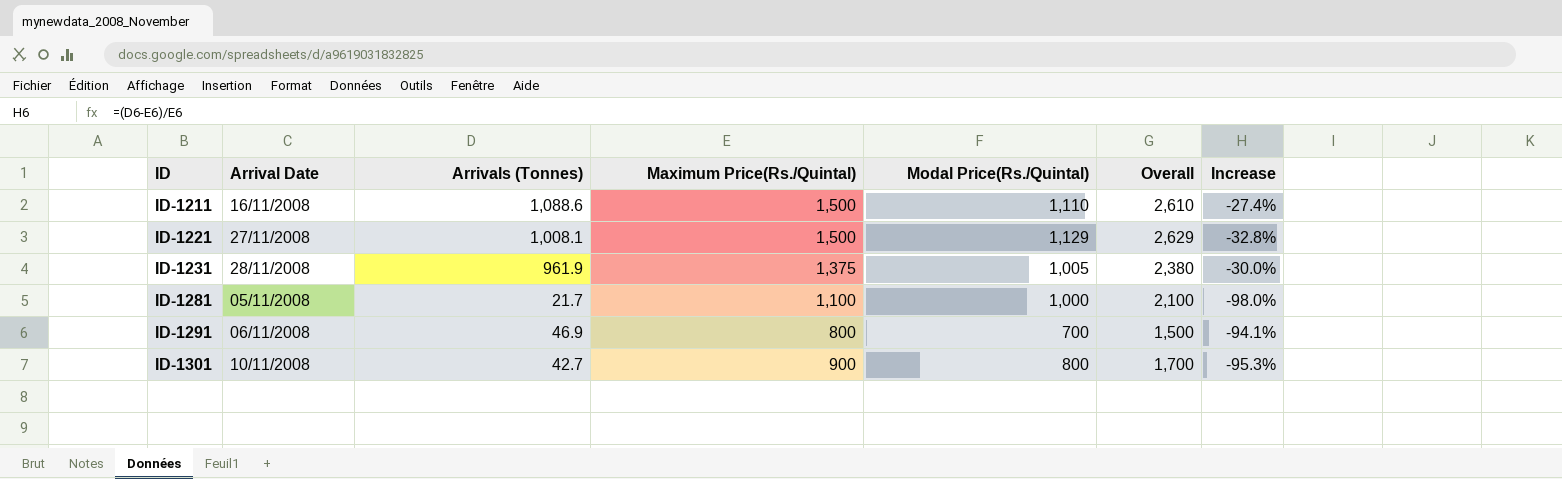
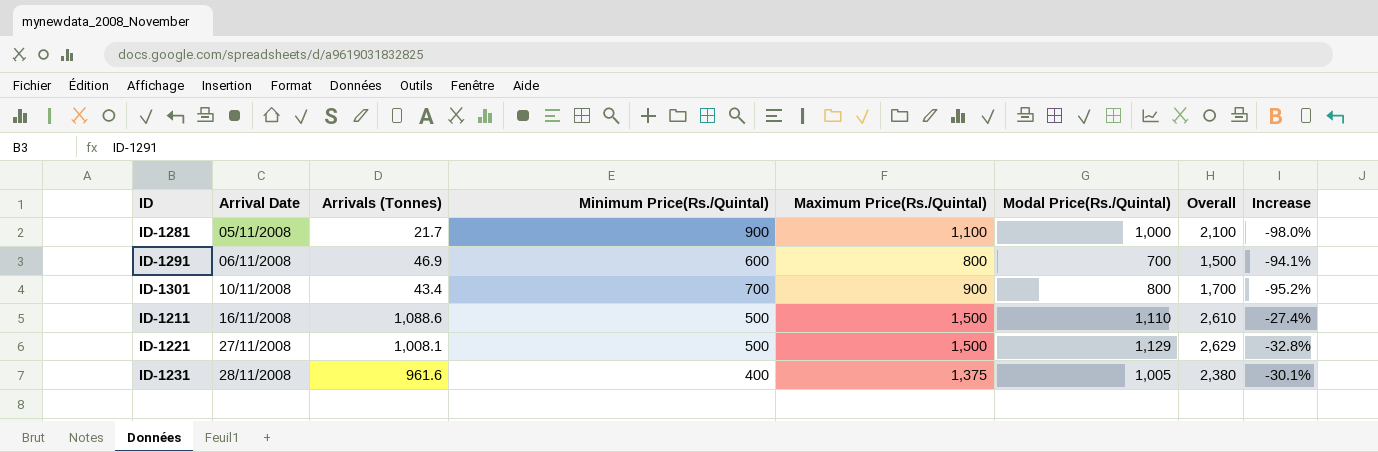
row order: ID ascending -> Arrival Date ascending
column Minimum Price(Rs./Quintal) | position: none -> 4
ID-1301 | Arrivals (Tonnes): 42.7 -> 43.4
ID-1301 | Increase: -95.3% -> -95.2%
ID-1231 | Arrivals (Tonnes): 961.9 -> 961.6
ID-1231 | Increase: -30.0% -> -30.1%

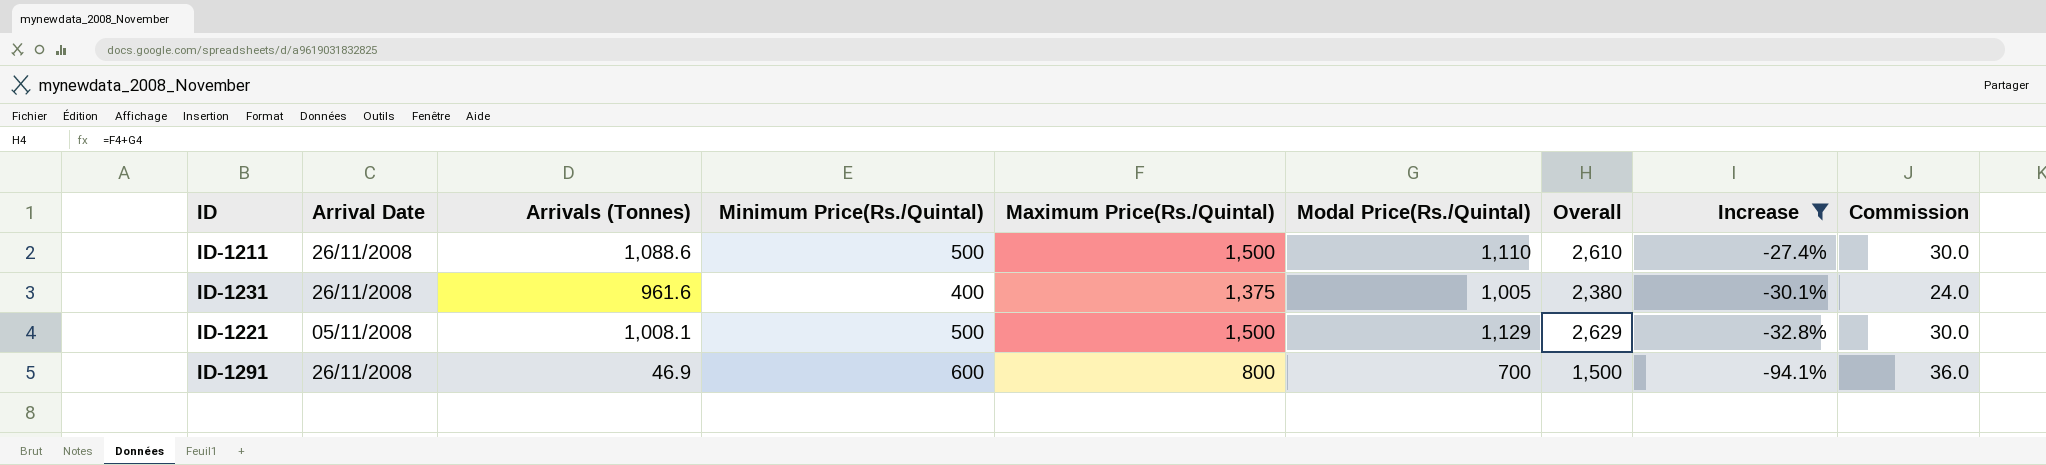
filter: none -> Increase >= -94.1%
row order: Arrival Date ascending -> Increase descending
column Commission | formula: none -> [Minimum Price(Rs./Quintal)] * 0.06
ID-1211 | Arrival Date: 16/11/2008 -> 26/11/2008
ID-1231 | Arrival Date: 28/11/2008 -> 26/11/2008
ID-1221 | Arrival Date: 27/11/2008 -> 05/11/2008
ID-1291 | Arrival Date: 06/11/2008 -> 26/11/2008

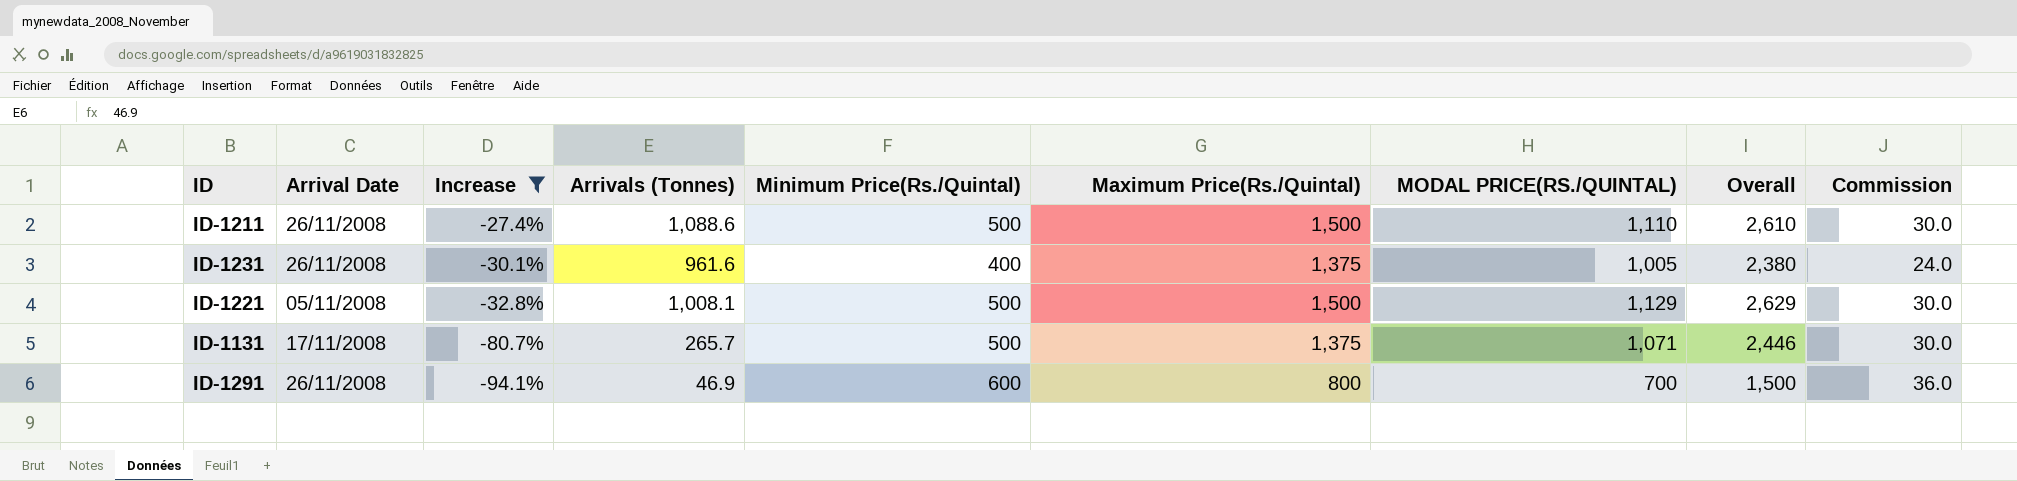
column Increase | position: 8 -> 3
column name: Modal Price(Rs./Quintal) -> MODAL PRICE(RS./QUINTAL)
row ID-1131: none -> 17/11/2008 | -80.7% | 265.7 | 500 | 1,375 | 1,071 | 2,446 | 30.0

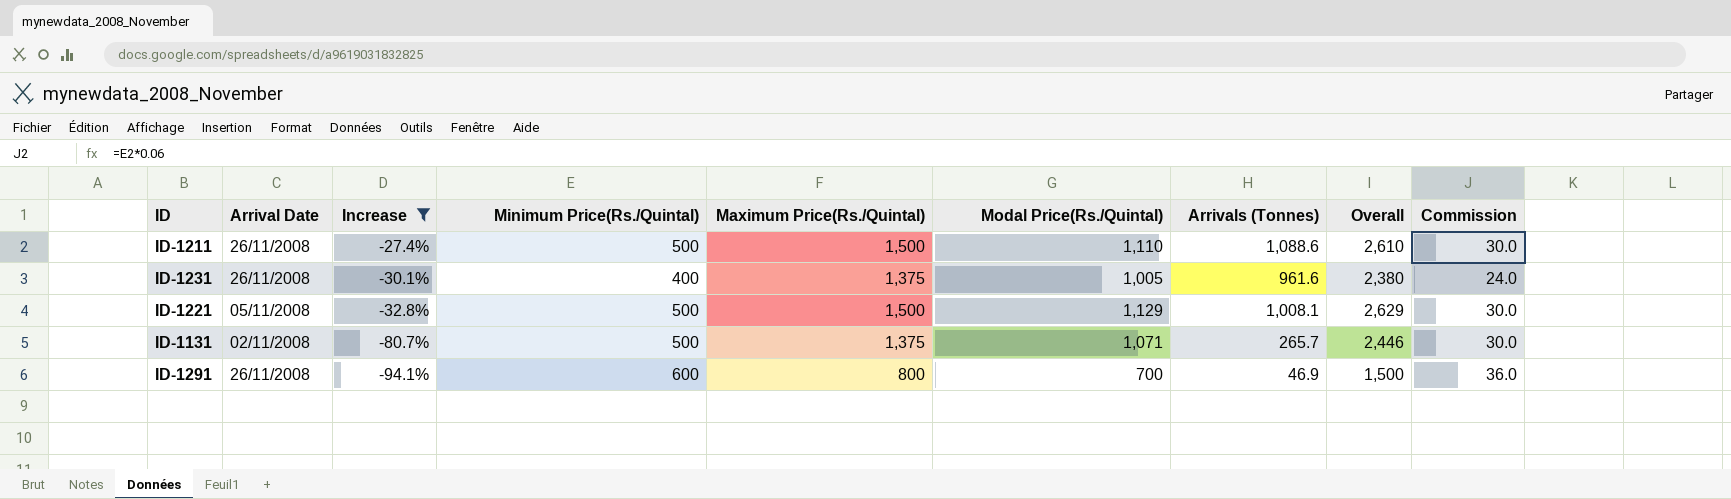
column name: MODAL PRICE(RS./QUINTAL) -> Modal Price(Rs./Quintal)
column Arrivals (Tonnes) | position: 4 -> 7
ID-1131 | Arrival Date: 17/11/2008 -> 02/11/2008

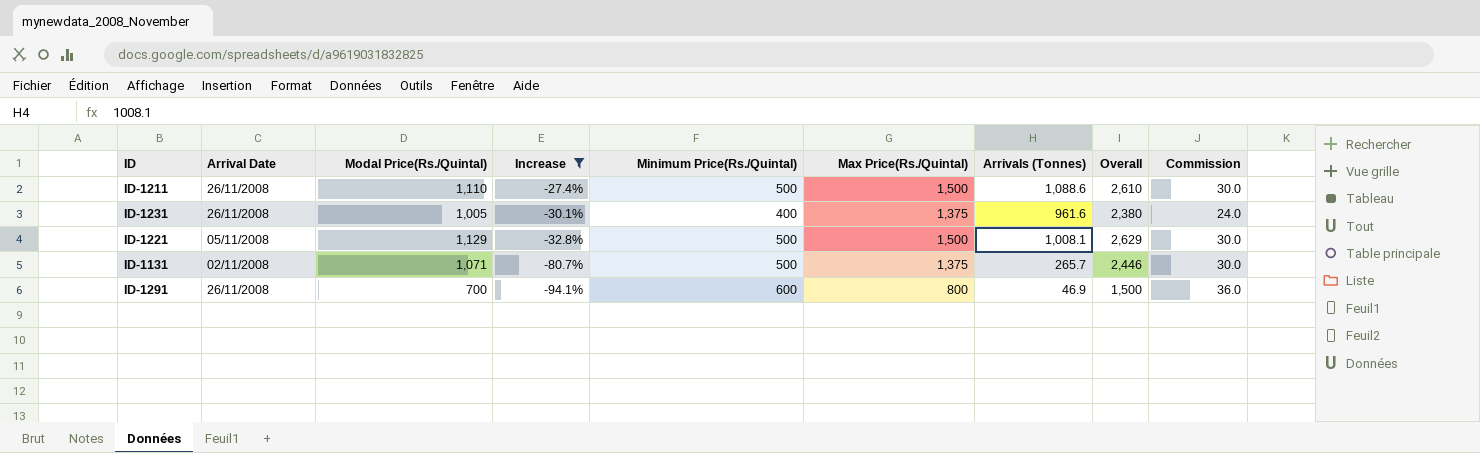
column Modal Price(Rs./Quintal) | position: 6 -> 3
column name: Maximum Price(Rs./Quintal) -> Max Price(Rs./Quintal)

